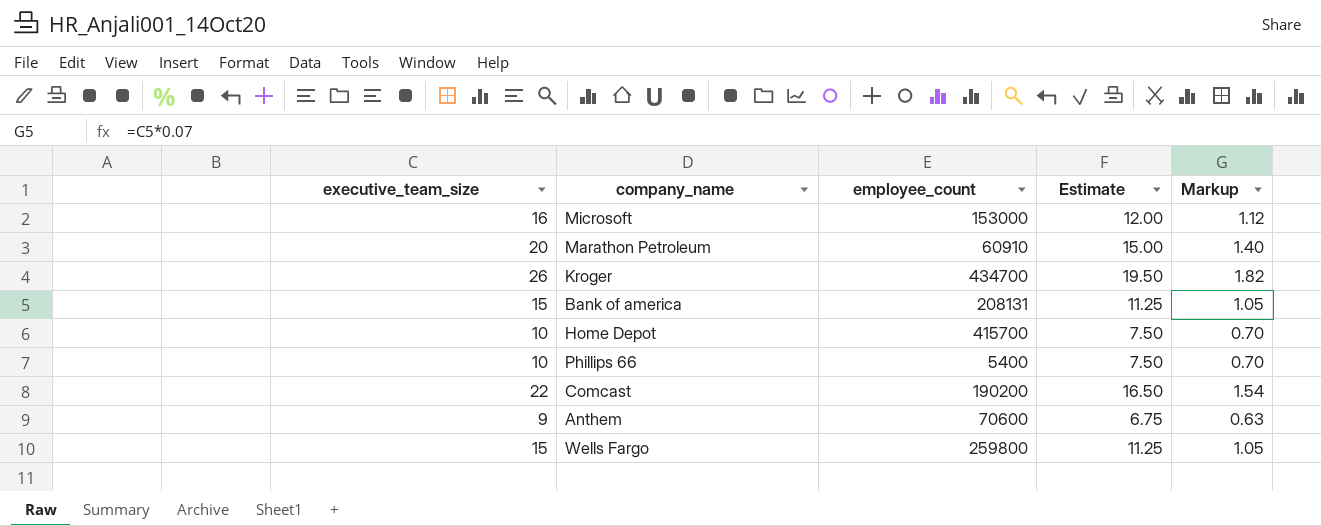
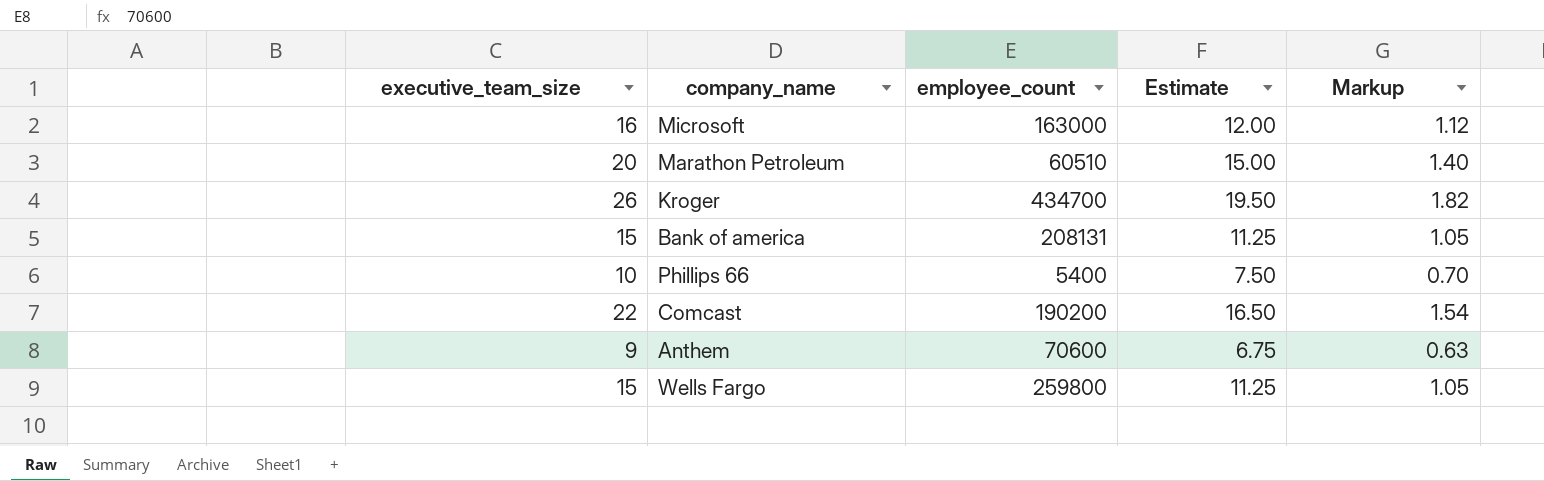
row Home Depot: 10 | 415700 | 7.50 | 0.70 -> none
Microsoft | employee_count: 153000 -> 163000
Marathon Petroleum | employee_count: 60910 -> 60510

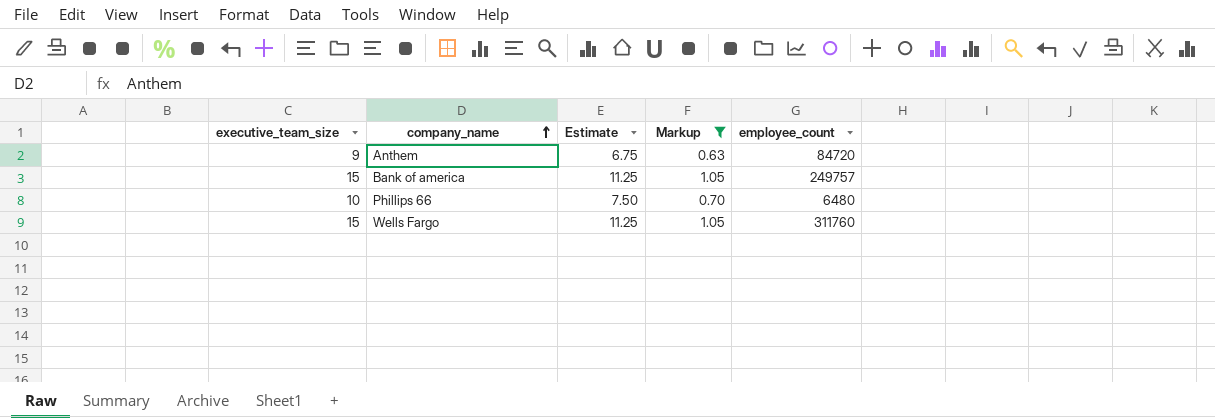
filter: none -> Markup <= 1.05
row order: none -> company_name ascending
column employee_count | position: 3 -> 5
Anthem | employee_count: 70600 -> 84720
Bank of america | employee_count: 208131 -> 249757
Phillips 66 | employee_count: 5400 -> 6480
Wells Fargo | employee_count: 259800 -> 311760

